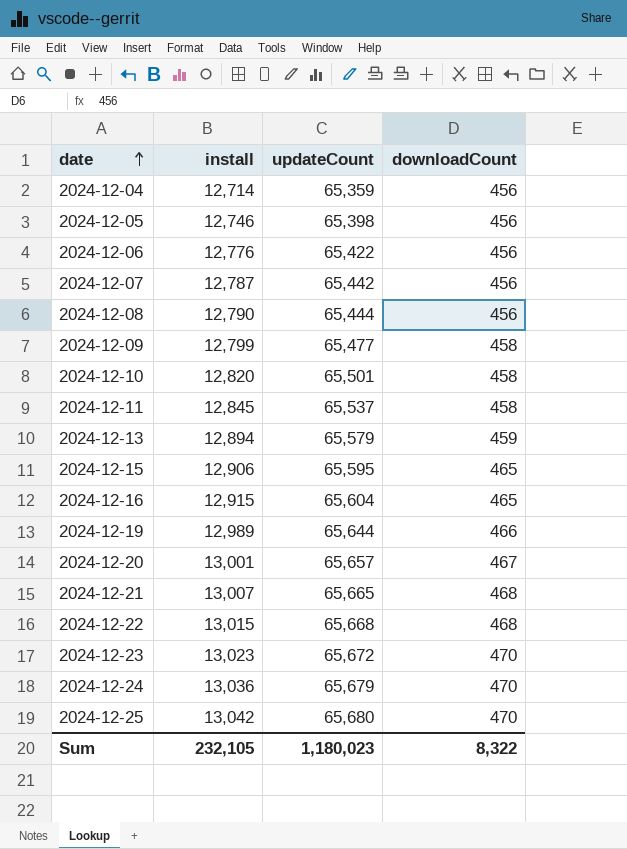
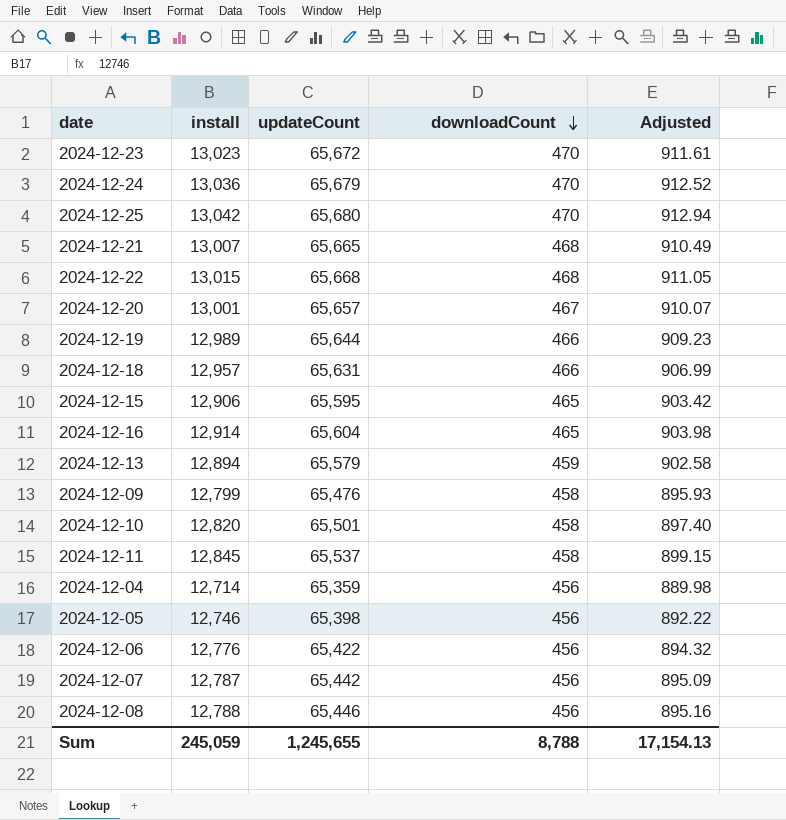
row order: date ascending -> downloadCount descending
column Adjusted | formula: none -> [install] * 0.07
row 2024-12-18: none -> 12,957 | 65,631 | 466 | 906.99
2024-12-16 | install: 12,915 -> 12,914
2024-12-09 | updateCount: 65,477 -> 65,476
2024-12-08 | install: 12,790 -> 12,788
2024-12-08 | updateCount: 65,444 -> 65,446
Sum | install: 232,105 -> 245,059
Sum | updateCount: 1,180,023 -> 1,245,655
Sum | downloadCount: 8,322 -> 8,788

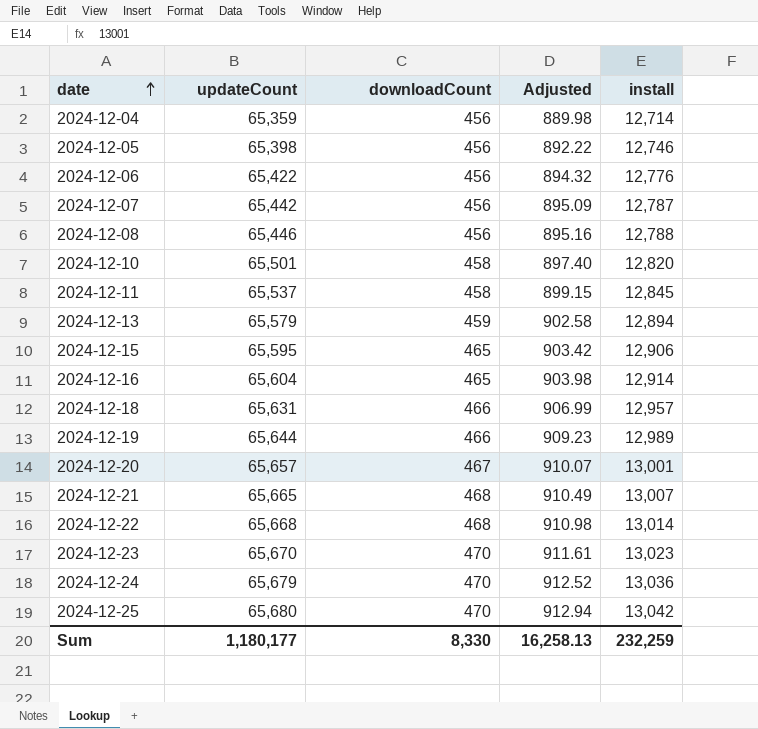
row order: downloadCount descending -> date ascending
column install | position: 2 -> 5
row 2024-12-09: 12,799 | 65,476 | 458 | 895.93 -> none
2024-12-22 | Adjusted: 911.05 -> 910.98
2024-12-22 | install: 13,015 -> 13,014
2024-12-23 | updateCount: 65,672 -> 65,670
Sum | updateCount: 1,245,655 -> 1,180,177
Sum | downloadCount: 8,788 -> 8,330
Sum | Adjusted: 17,154.13 -> 16,258.13
Sum | install: 245,059 -> 232,259

